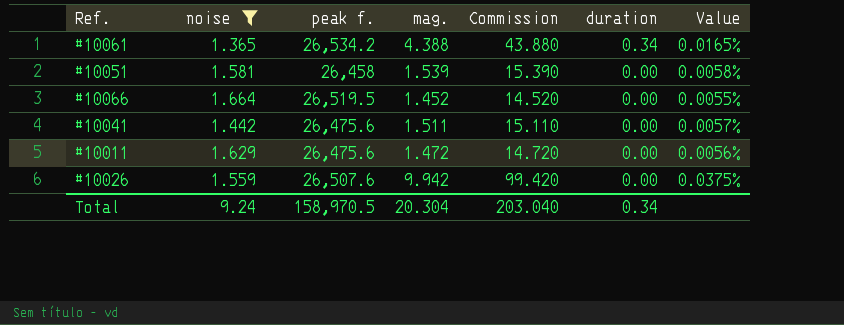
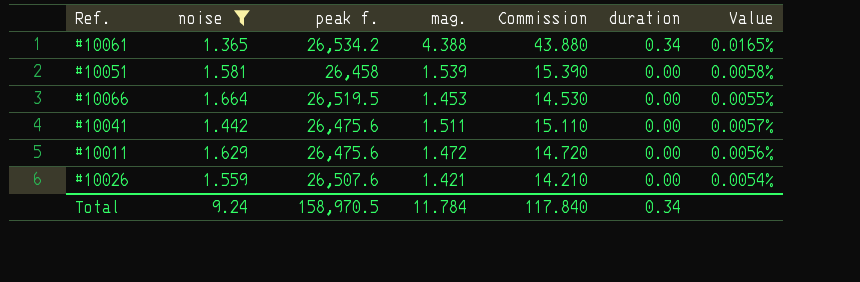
#10066 | mag.: 1.452 -> 1.453
#10066 | Commission: 14.520 -> 14.530
#10026 | mag.: 9.942 -> 1.421
#10026 | Commission: 99.420 -> 14.210
#10026 | Value: 0.0375% -> 0.0054%
Total | mag.: 20.304 -> 11.784
Total | Commission: 203.040 -> 117.840

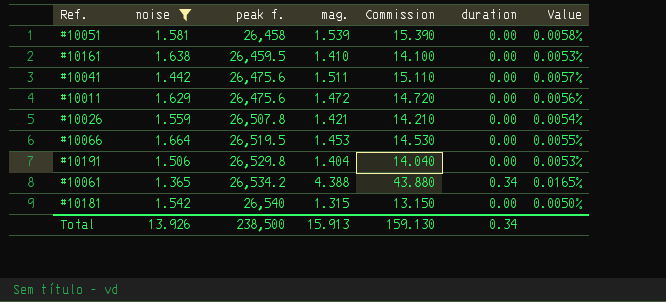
row order: duration descending -> peak f. ascending
row #10161: none -> 1.638 | 26,459.5 | 1.410 | 14.100 | 0.00 | 0.0053%
#10026 | peak f.: 26,507.6 -> 26,507.8
row #10191: none -> 1.506 | 26,529.8 | 1.404 | 14.040 | 0.00 | 0.0053%
row #10181: none -> 1.542 | 26,540 | 1.315 | 13.150 | 0.00 | 0.0050%
Total | noise: 9.24 -> 13.926
Total | peak f.: 158,970.5 -> 238,500
Total | mag.: 11.784 -> 15.913
Total | Commission: 117.840 -> 159.130

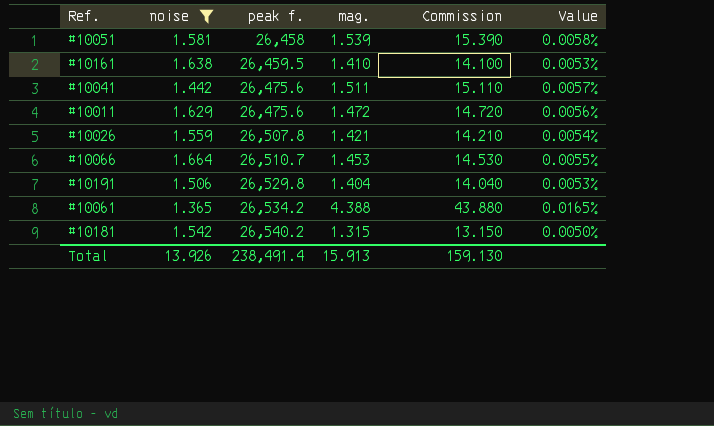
column duration | position: 6 -> none
#10066 | peak f.: 26,519.5 -> 26,510.7
#10181 | peak f.: 26,540 -> 26,540.2
Total | peak f.: 238,500 -> 238,491.4

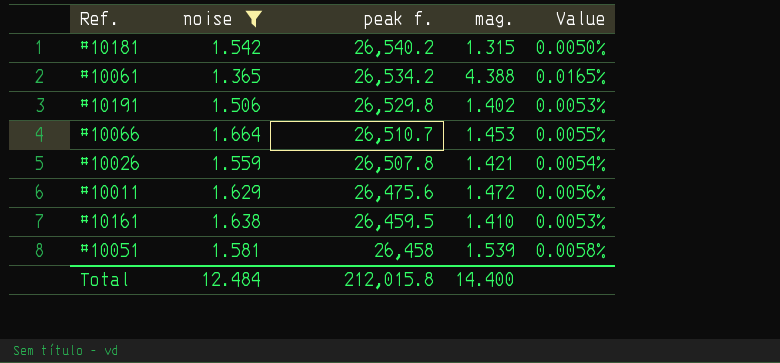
row order: peak f. ascending -> peak f. descending
column Commission | formula: [mag.] * 10 -> none
row #10041: 1.442 | 26,475.6 | 1.511 | 15.110 | 0.0057% -> none
#10191 | mag.: 1.404 -> 1.402
Total | noise: 13.926 -> 12.484
Total | peak f.: 238,491.4 -> 212,015.8
Total | mag.: 15.913 -> 14.400

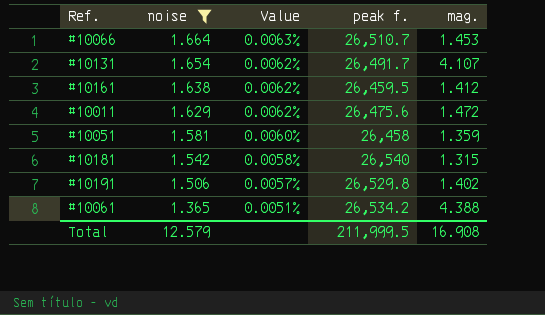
row order: peak f. descending -> noise descending
column Value | formula: [mag.] / [peak f.] -> [noise] / [peak f.]
column Value | position: 5 -> 3
row #10026: 1.559 | 26,507.8 | 1.421 | 0.0054% -> none
row #10131: none -> 1.654 | 0.0062% | 26,491.7 | 4.107
#10161 | mag.: 1.410 -> 1.412
#10051 | mag.: 1.539 -> 1.359
#10181 | peak f.: 26,540.2 -> 26,540
Total | noise: 12.484 -> 12.579
Total | peak f.: 212,015.8 -> 211,999.5
Total | mag.: 14.400 -> 16.908

